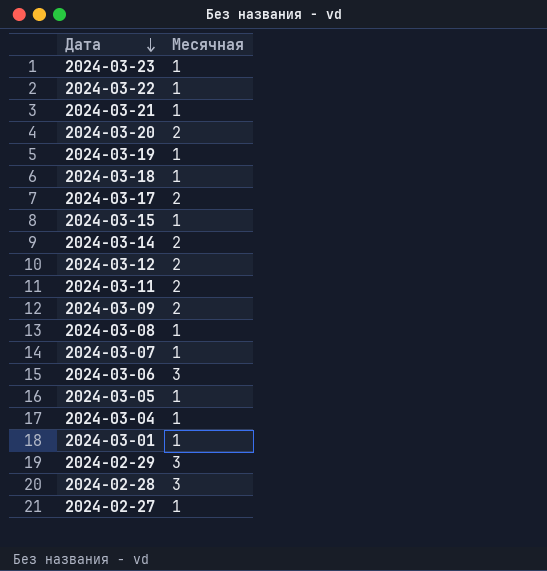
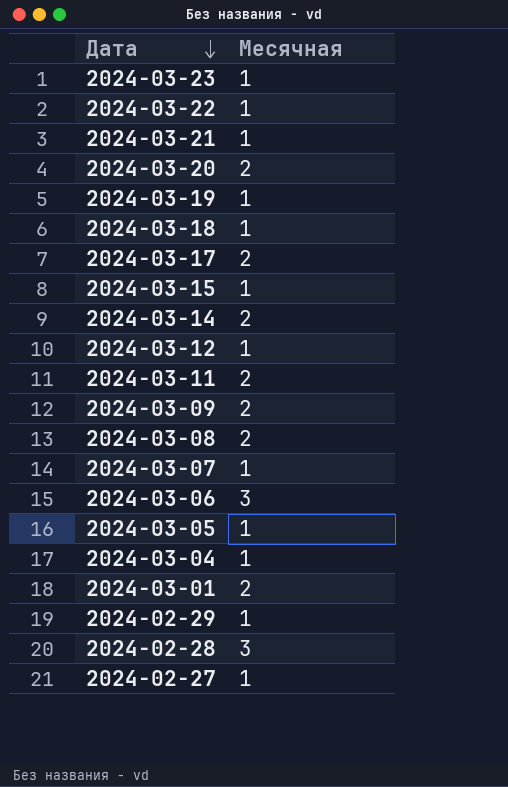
2024-03-12 | Месячная: 2 -> 1
2024-03-08 | Месячная: 1 -> 2
2024-03-01 | Месячная: 1 -> 2
2024-02-29 | Месячная: 3 -> 1

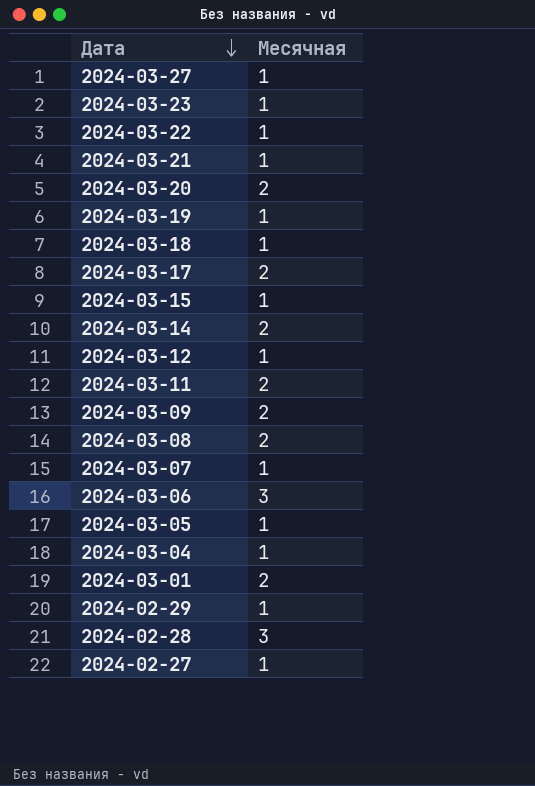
row 2024-03-27: none -> 1

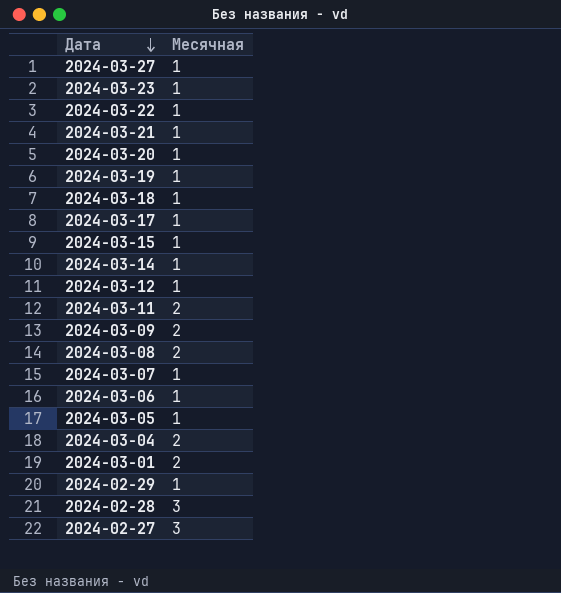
2024-03-20 | Месячная: 2 -> 1
2024-03-17 | Месячная: 2 -> 1
2024-03-14 | Месячная: 2 -> 1
2024-03-06 | Месячная: 3 -> 1
2024-03-04 | Месячная: 1 -> 2
2024-02-27 | Месячная: 1 -> 3

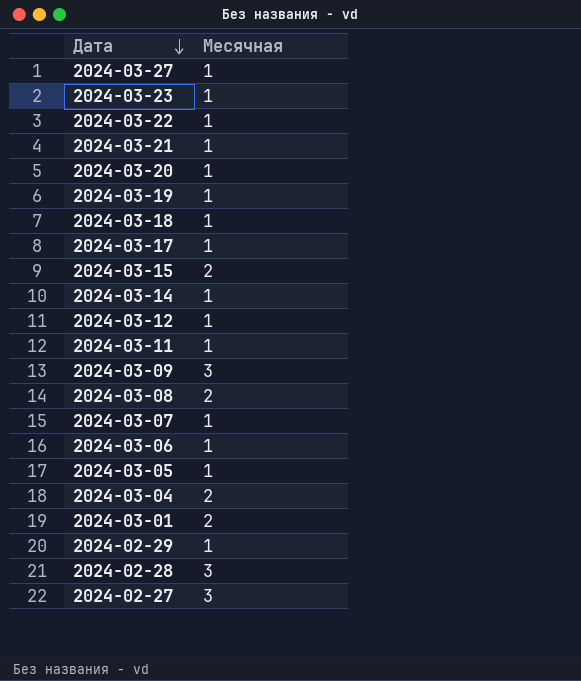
2024-03-15 | Месячная: 1 -> 2
2024-03-11 | Месячная: 2 -> 1
2024-03-09 | Месячная: 2 -> 3

